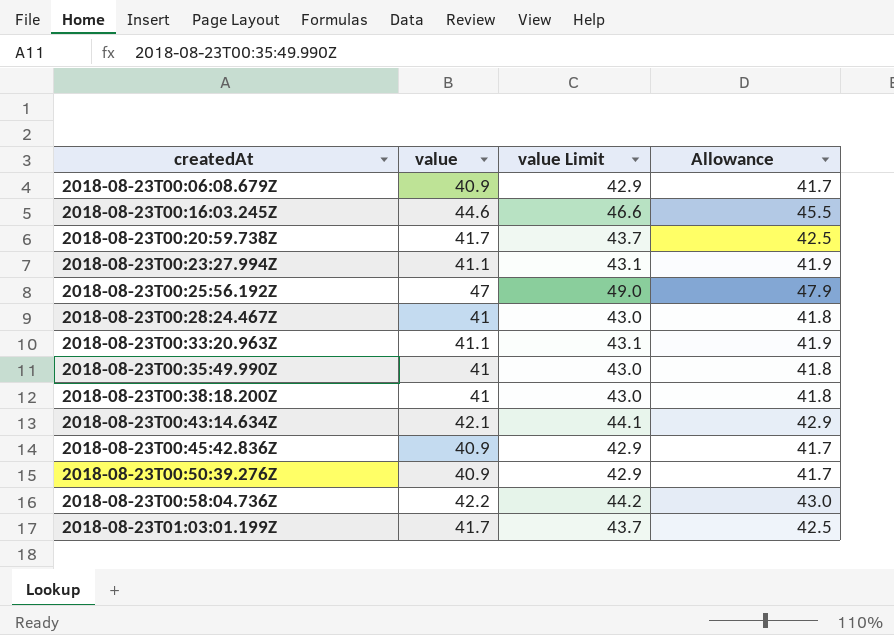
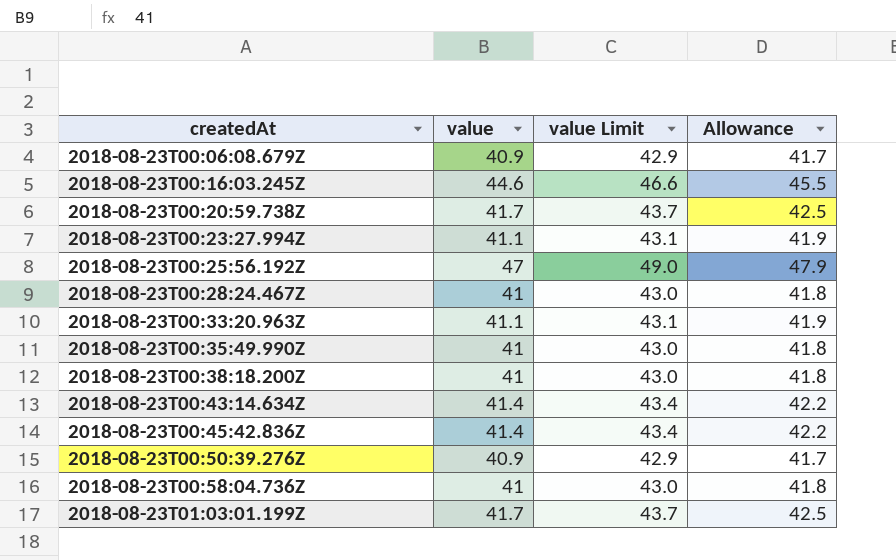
2018-08-23T00:43:14.634Z | value: 42.1 -> 41.4
2018-08-23T00:43:14.634Z | value Limit: 44.1 -> 43.4
2018-08-23T00:43:14.634Z | Allowance: 42.9 -> 42.2
2018-08-23T00:45:42.836Z | value: 40.9 -> 41.4
2018-08-23T00:45:42.836Z | value Limit: 42.9 -> 43.4
2018-08-23T00:45:42.836Z | Allowance: 41.7 -> 42.2
2018-08-23T00:58:04.736Z | value: 42.2 -> 41
2018-08-23T00:58:04.736Z | value Limit: 44.2 -> 43.0
2018-08-23T00:58:04.736Z | Allowance: 43.0 -> 41.8

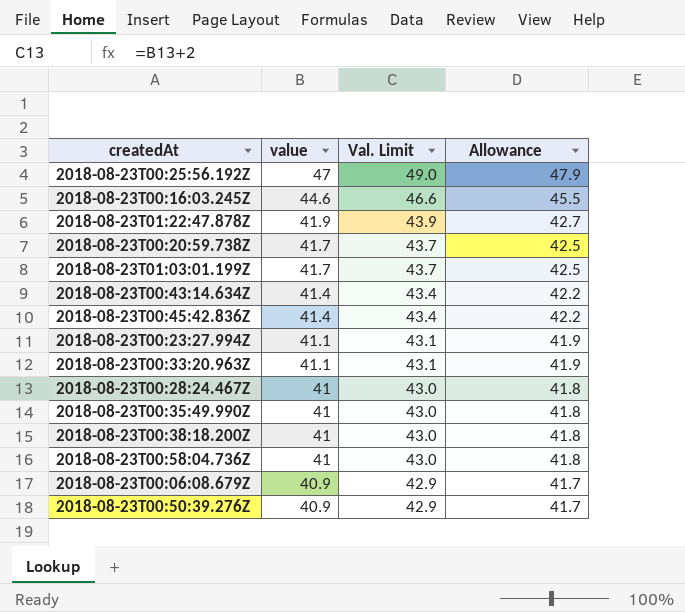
row order: createdAt ascending -> value descending
column name: value Limit -> Val. Limit
row 2018-08-23T01:22:47.878Z: none -> 41.9 | 43.9 | 42.7

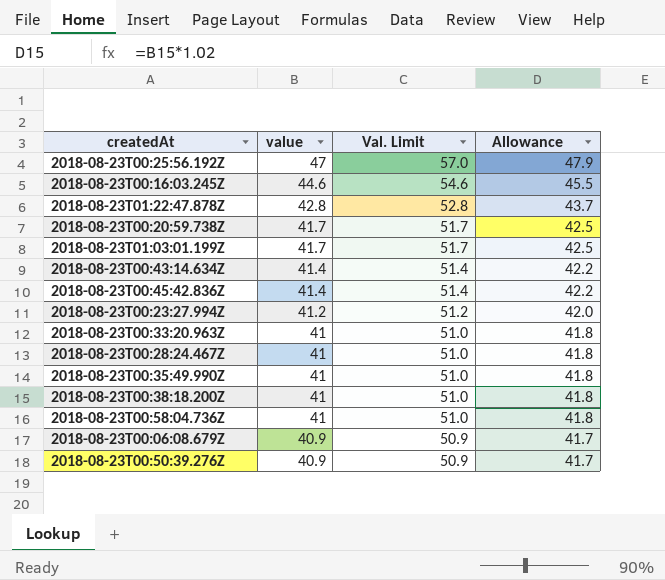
column Val. Limit | formula: [value] + 2 -> [value] + 10
2018-08-23T01:22:47.878Z | value: 41.9 -> 42.8
2018-08-23T01:22:47.878Z | Allowance: 42.7 -> 43.7
2018-08-23T00:23:27.994Z | value: 41.1 -> 41.2
2018-08-23T00:23:27.994Z | Allowance: 41.9 -> 42.0
2018-08-23T00:33:20.963Z | value: 41.1 -> 41
2018-08-23T00:33:20.963Z | Allowance: 41.9 -> 41.8

